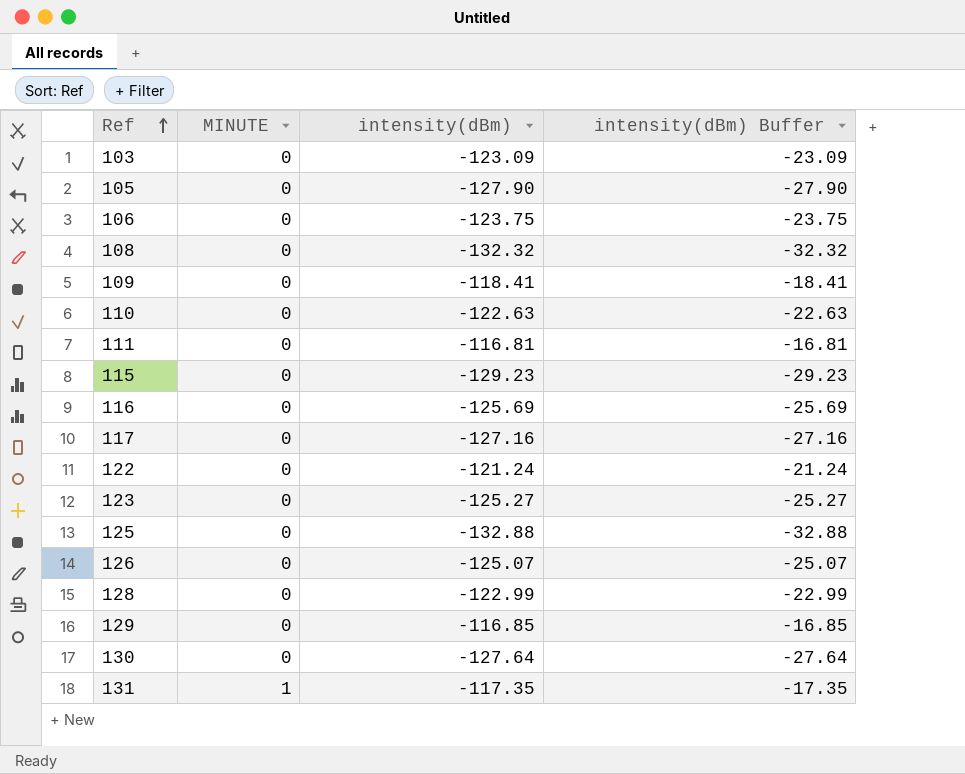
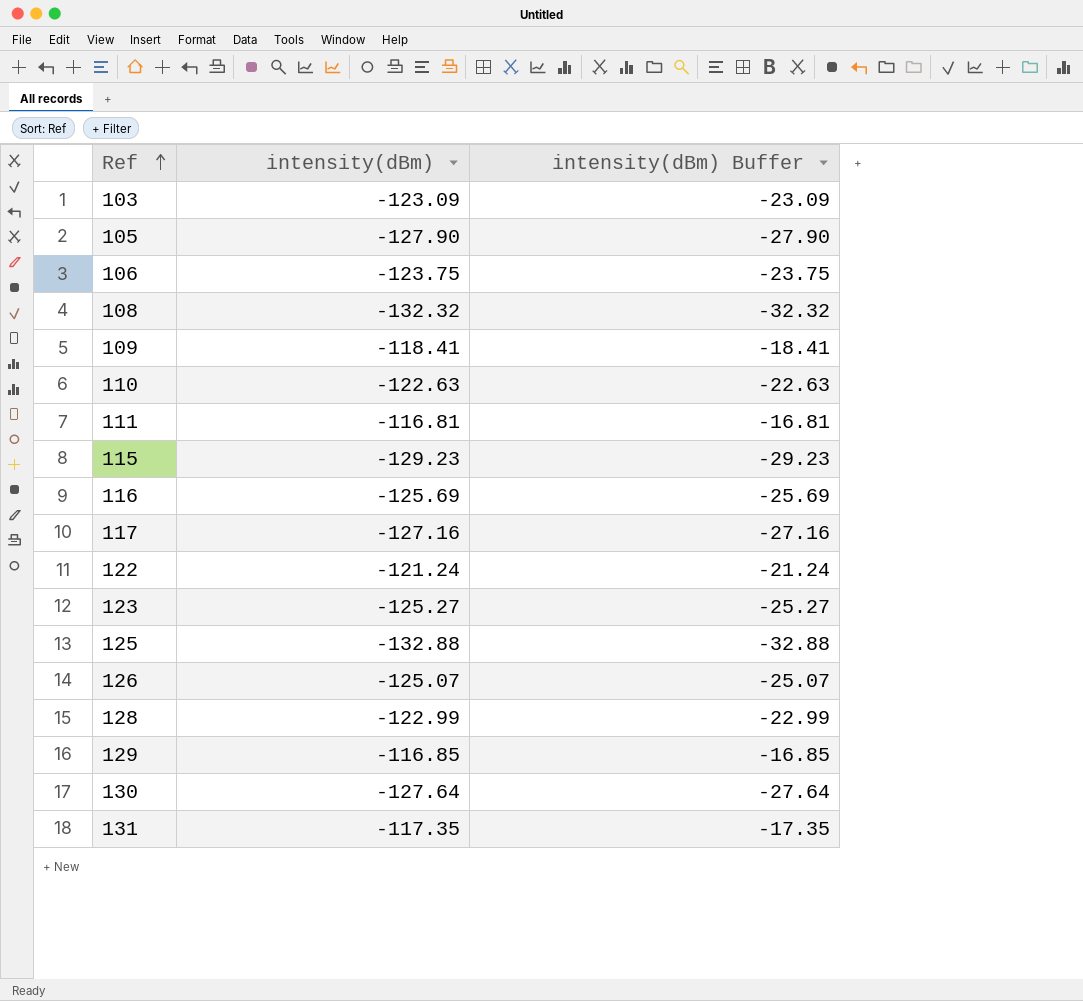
column MINUTE | position: 2 -> none

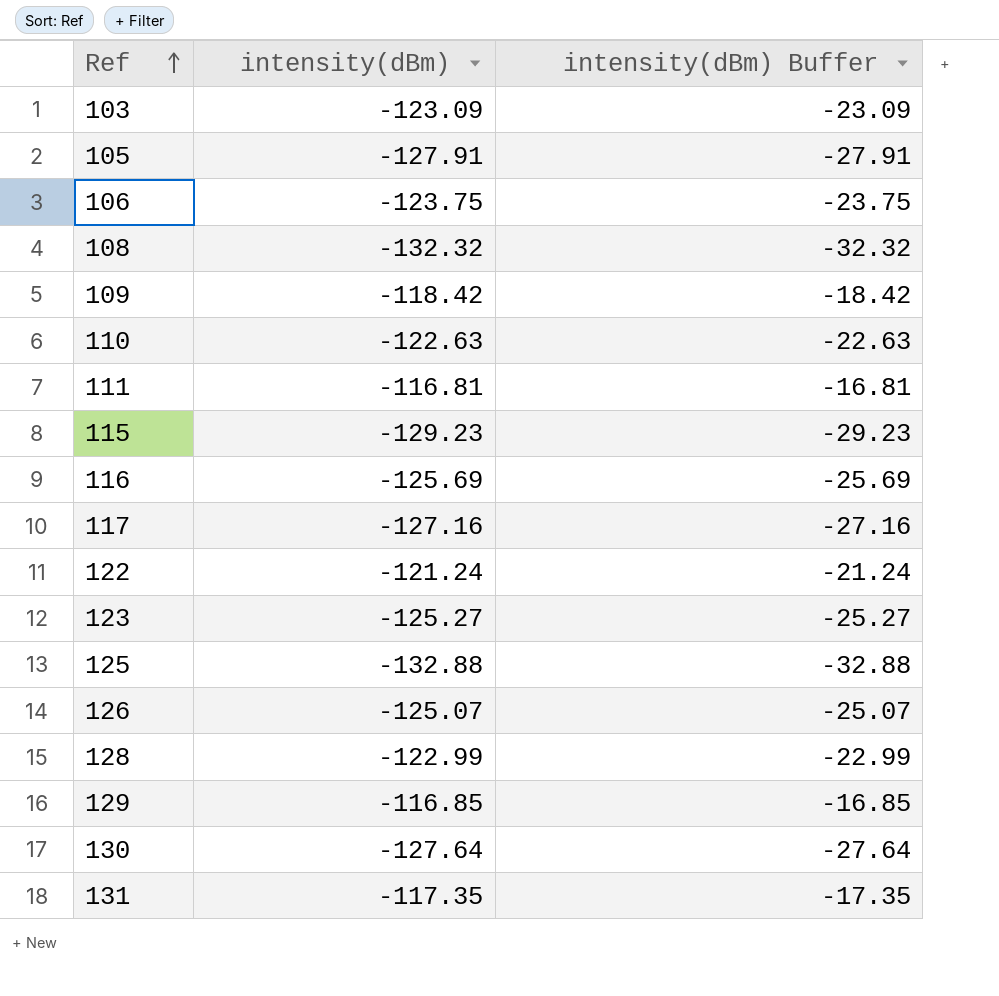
105 | intensity(dBm): -127.90 -> -127.91
105 | intensity(dBm) Buffer: -27.90 -> -27.91
109 | intensity(dBm): -118.41 -> -118.42
109 | intensity(dBm) Buffer: -18.41 -> -18.42

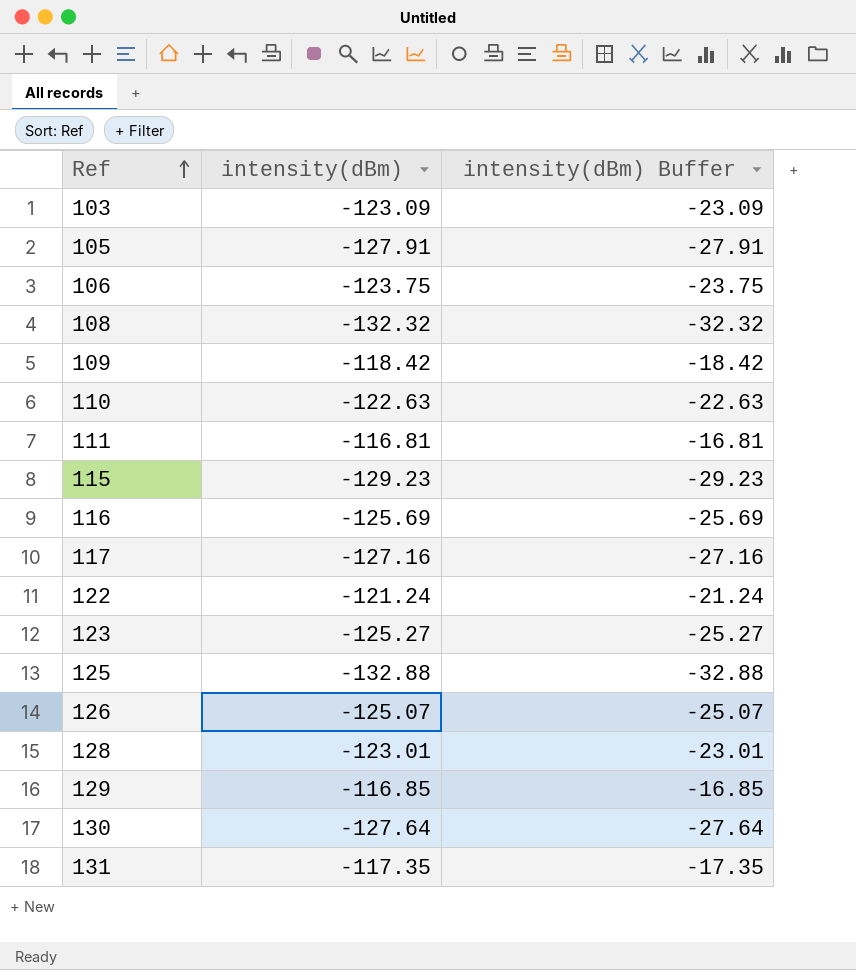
128 | intensity(dBm): -122.99 -> -123.01
128 | intensity(dBm) Buffer: -22.99 -> -23.01

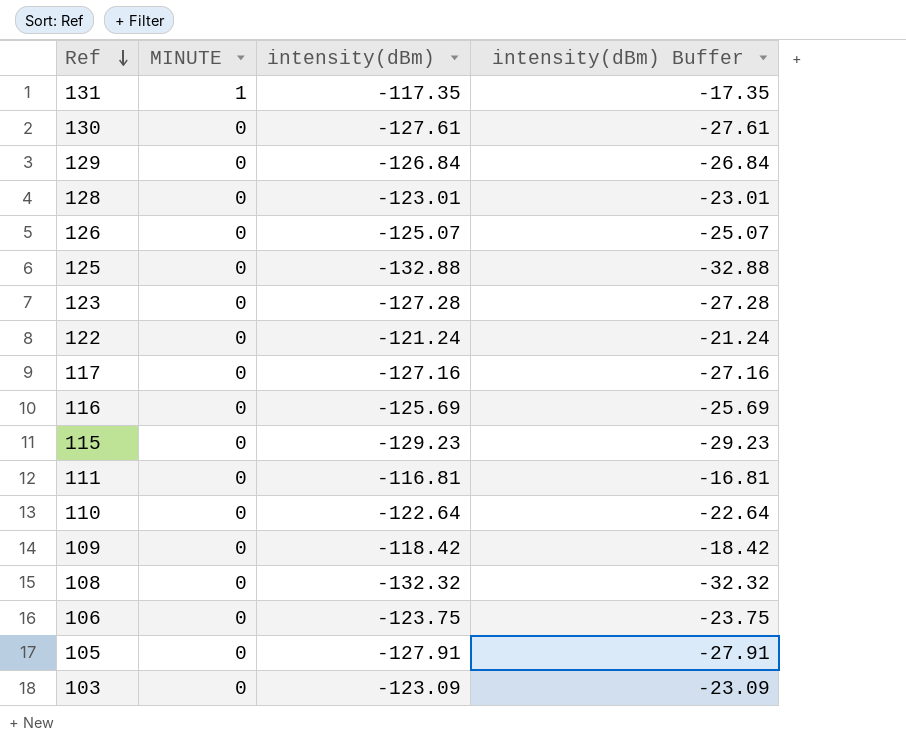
row order: Ref ascending -> Ref descending
column MINUTE | position: none -> 2
130 | intensity(dBm): -127.64 -> -127.61
130 | intensity(dBm) Buffer: -27.64 -> -27.61
129 | intensity(dBm): -116.85 -> -126.84
129 | intensity(dBm) Buffer: -16.85 -> -26.84
123 | intensity(dBm): -125.27 -> -127.28
123 | intensity(dBm) Buffer: -25.27 -> -27.28
110 | intensity(dBm): -122.63 -> -122.64
110 | intensity(dBm) Buffer: -22.63 -> -22.64

